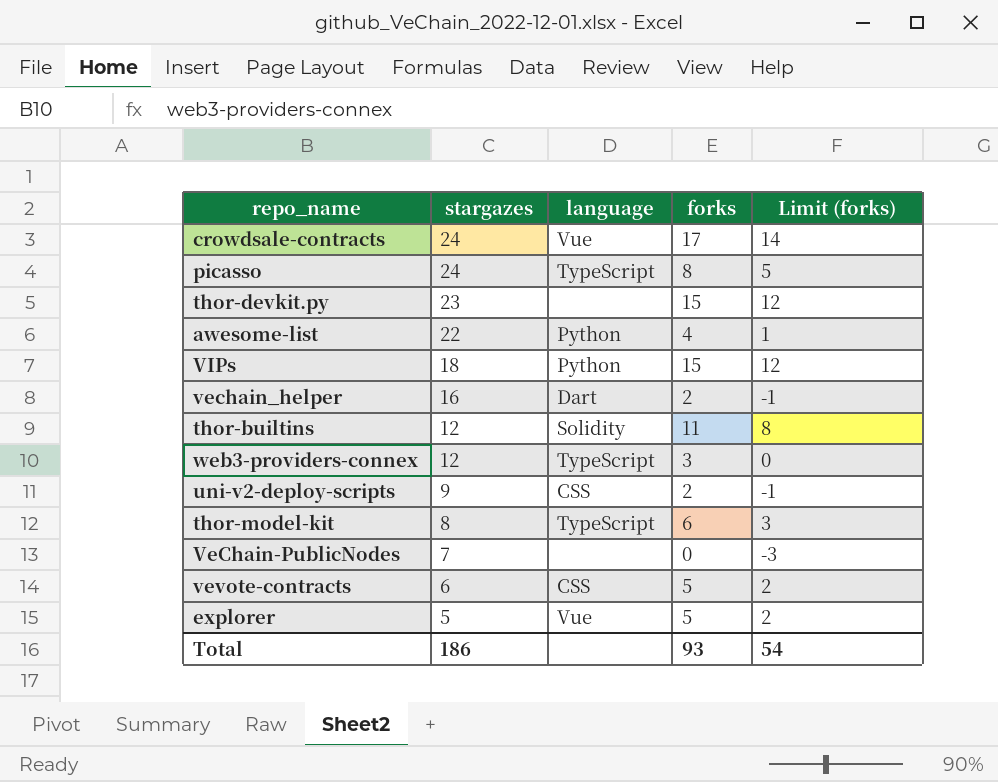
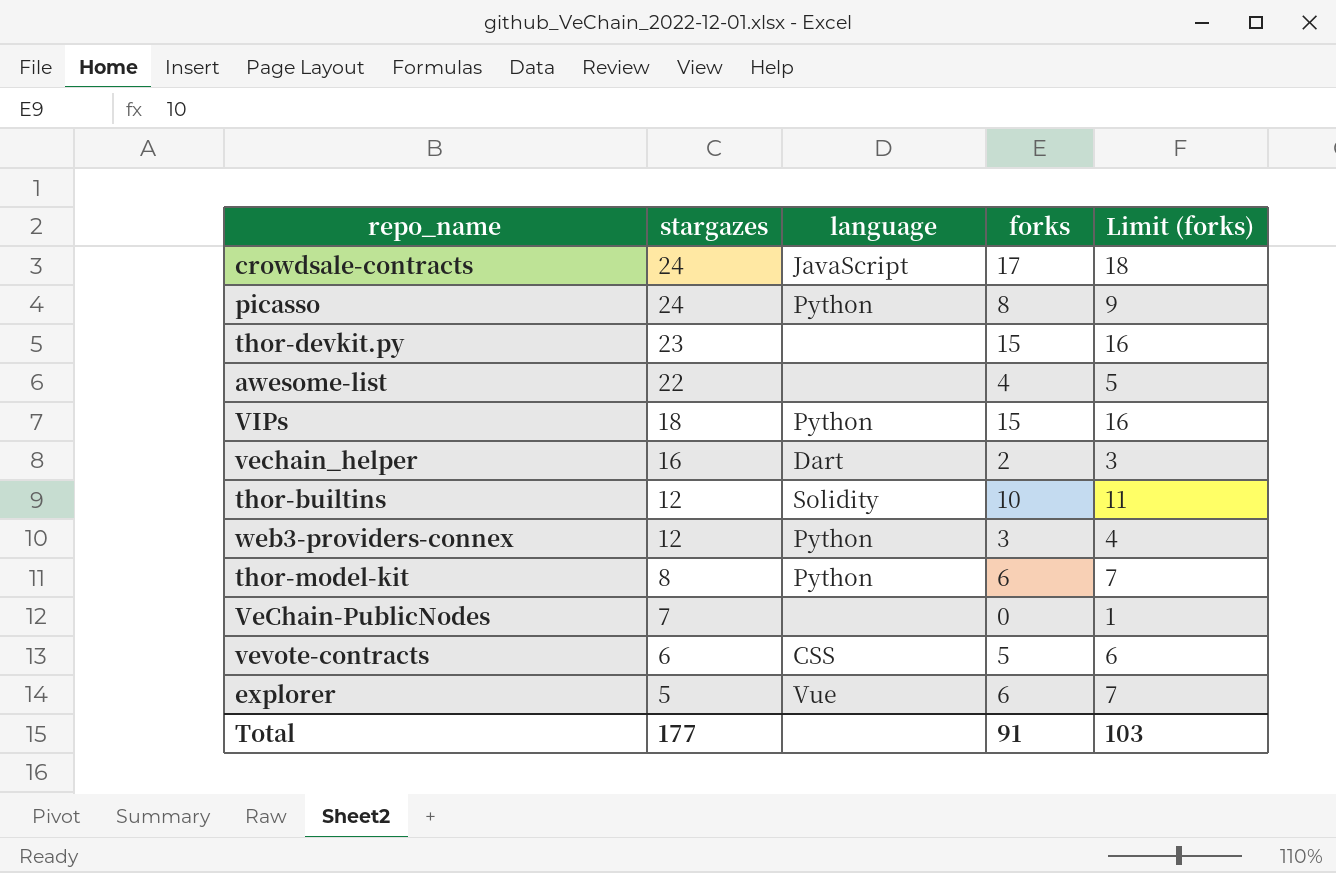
column Limit (forks) | formula: [forks] - 3 -> [forks] + 1
row uni-v2-deploy-scripts: 9 | CSS | 2 | -1 -> none
crowdsale-contracts | language: Vue -> JavaScript
picasso | language: TypeScript -> Python
awesome-list | language: Python -> none
thor-builtins | forks: 11 -> 10
web3-providers-connex | language: TypeScript -> Python
thor-model-kit | language: TypeScript -> Python
explorer | forks: 5 -> 6
Total | stargazes: 186 -> 177
Total | forks: 93 -> 91
Total | Limit (forks): 54 -> 103

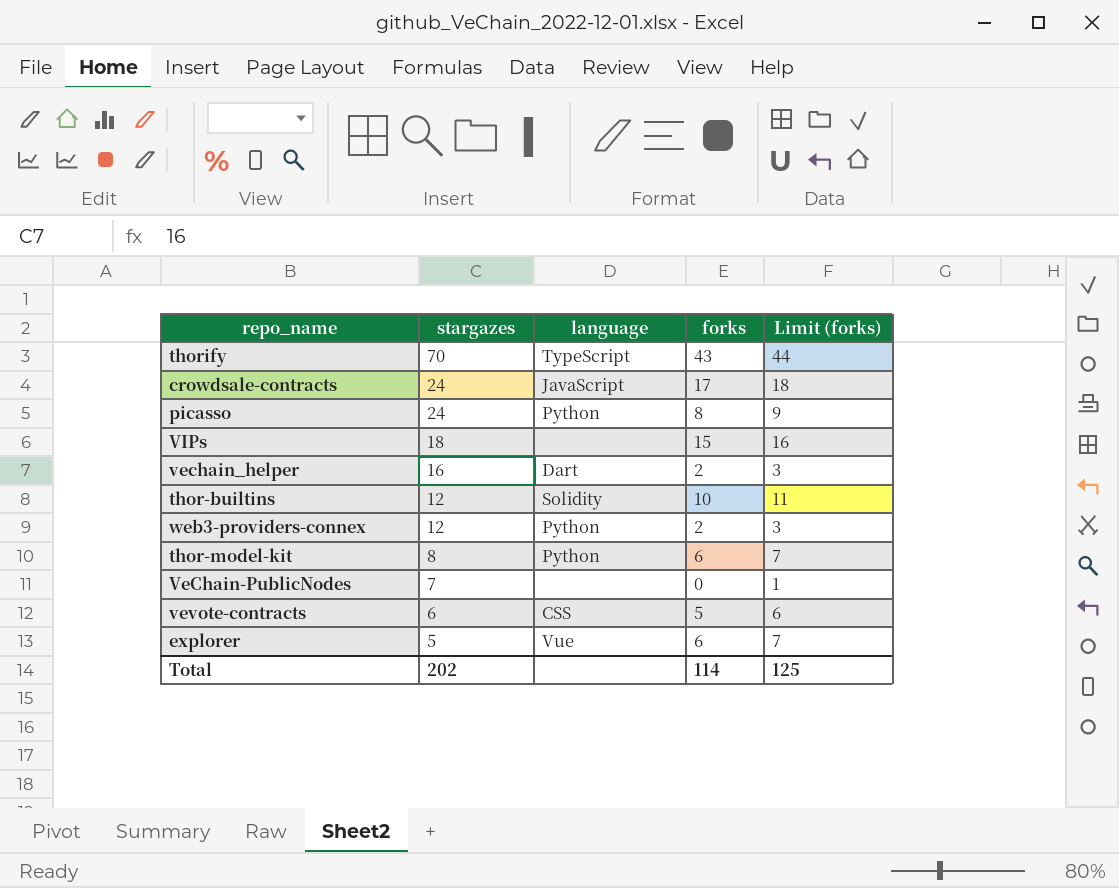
row thor-devkit.py: 23 | none | 15 | 16 -> none
row awesome-list: 22 | none | 4 | 5 -> none
row thorify: none -> 70 | TypeScript | 43 | 44
VIPs | language: Python -> none
web3-providers-connex | forks: 3 -> 2
web3-providers-connex | Limit (forks): 4 -> 3
Total | stargazes: 177 -> 202
Total | forks: 91 -> 114
Total | Limit (forks): 103 -> 125

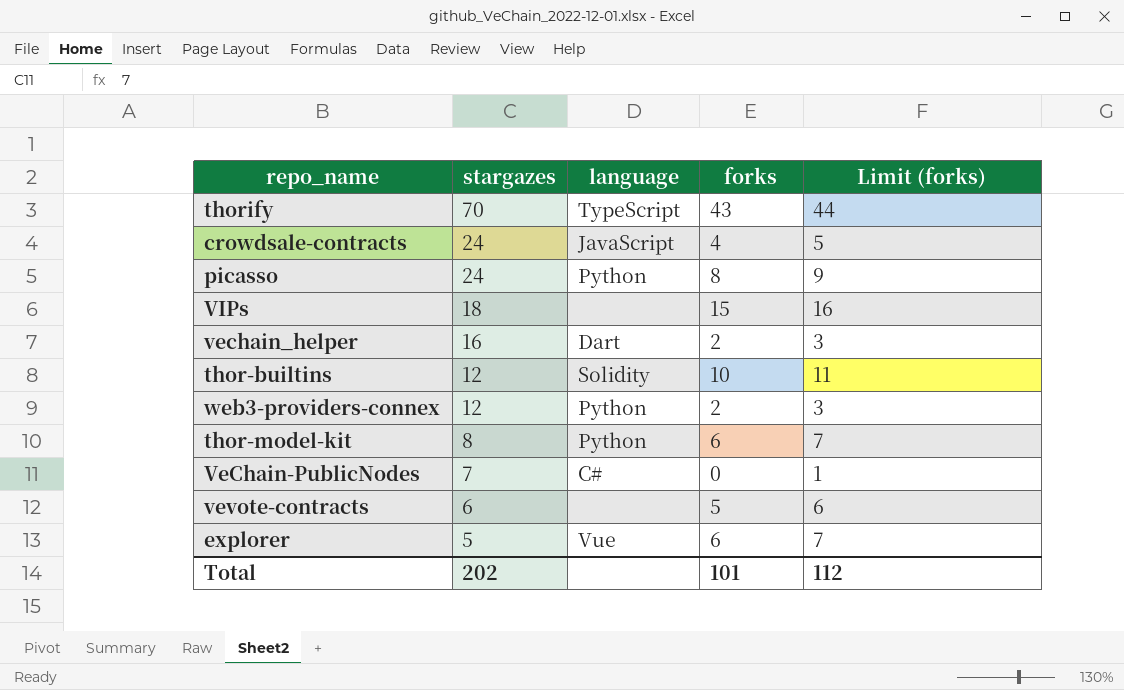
crowdsale-contracts | forks: 17 -> 4
crowdsale-contracts | Limit (forks): 18 -> 5
VeChain-PublicNodes | language: none -> C#
vevote-contracts | language: CSS -> none
Total | forks: 114 -> 101
Total | Limit (forks): 125 -> 112

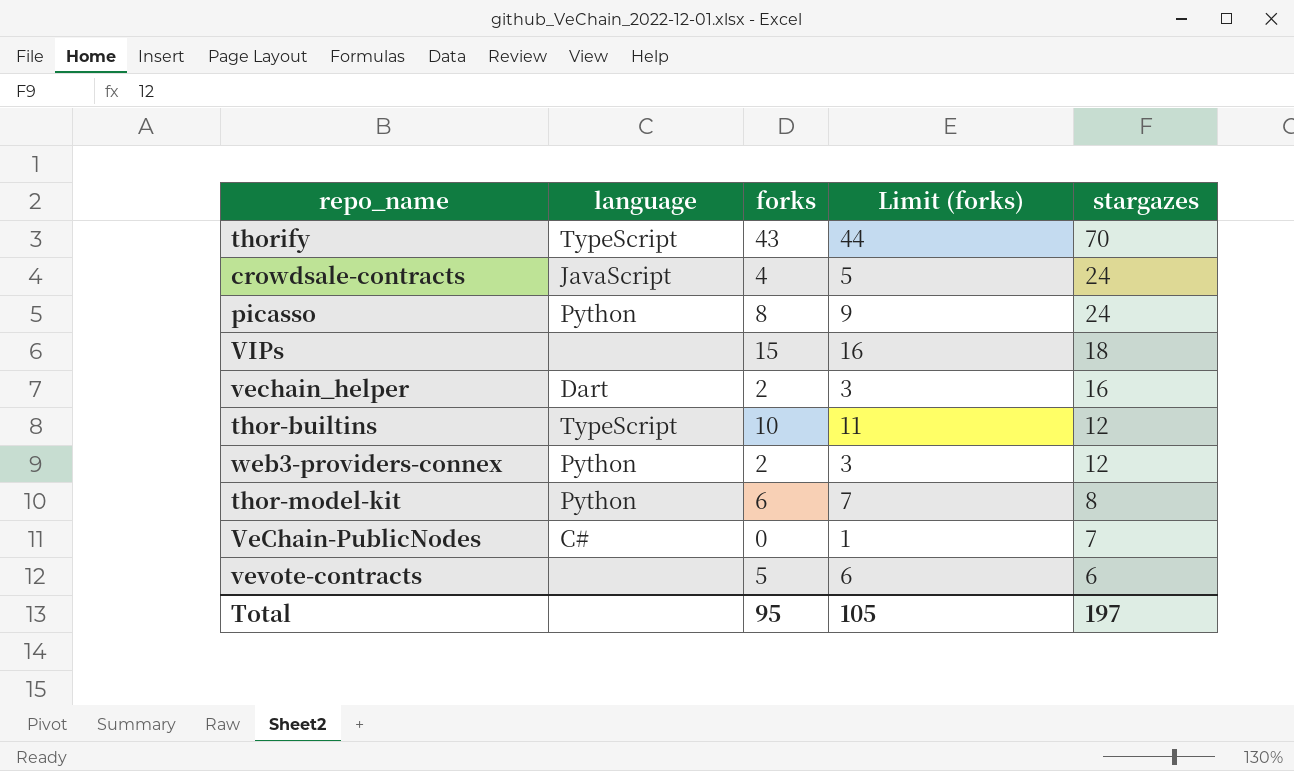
column stargazes | position: 2 -> 5
row explorer: 5 | Vue | 6 | 7 -> none
thor-builtins | language: Solidity -> TypeScript
Total | forks: 101 -> 95
Total | Limit (forks): 112 -> 105
Total | stargazes: 202 -> 197

